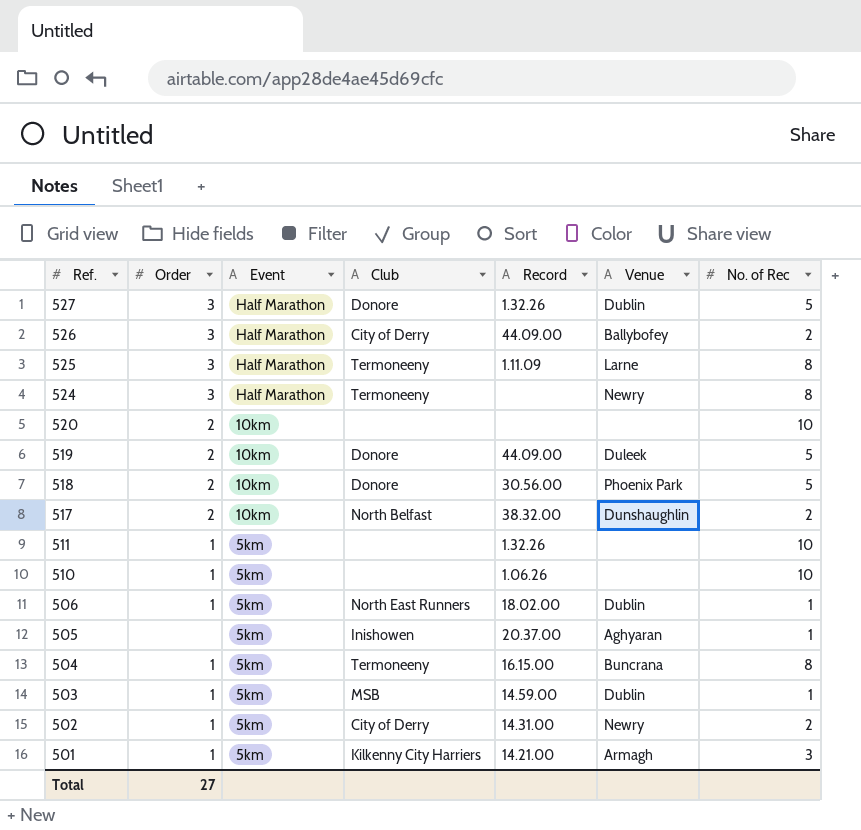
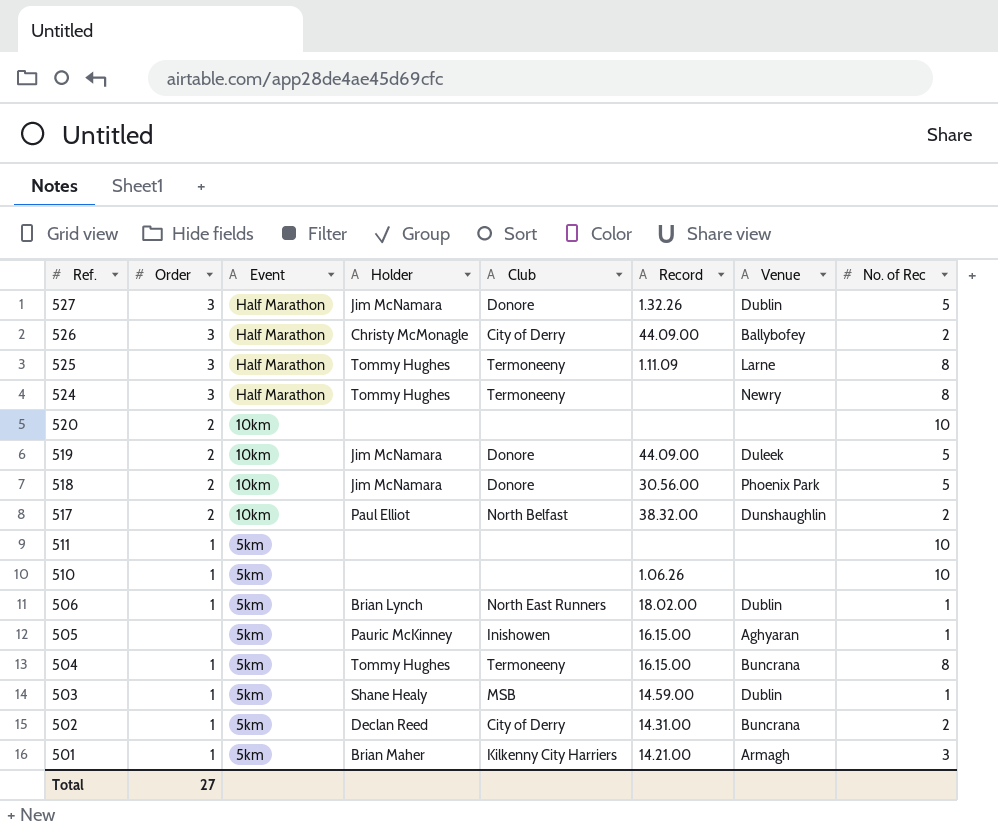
column Holder | position: none -> 4
511 | Record: 1.32.26 -> none
505 | Record: 20.37.00 -> 16.15.00
502 | Venue: Newry -> Buncrana

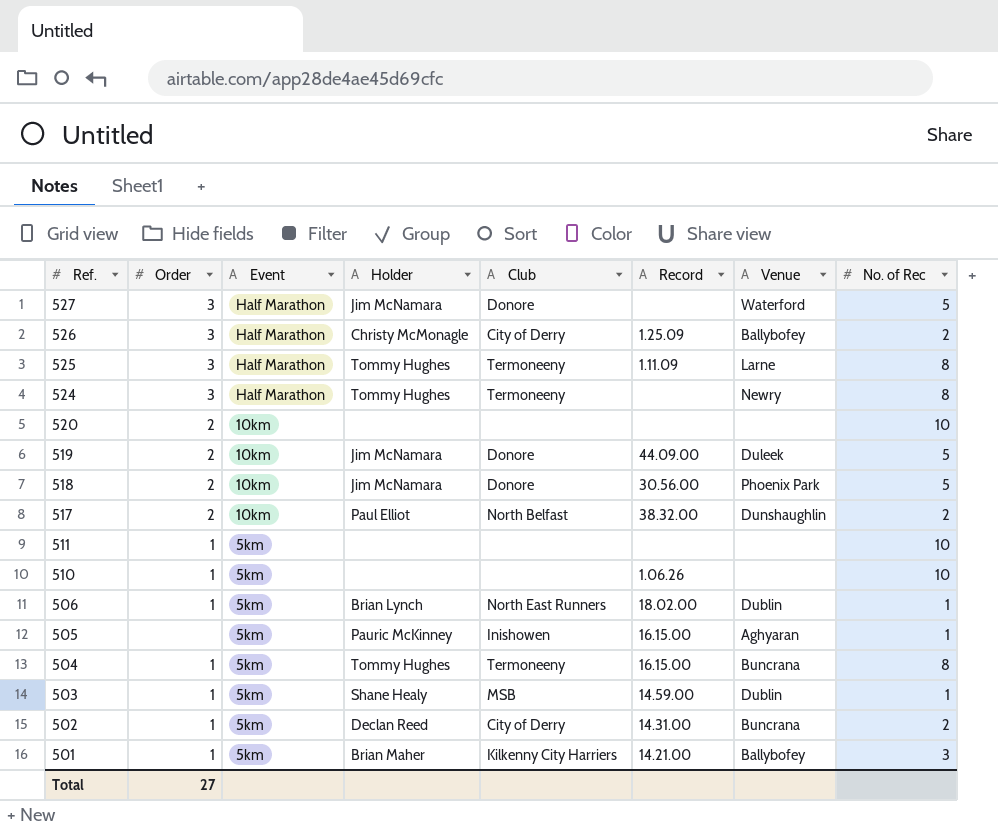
527 | Record: 1.32.26 -> none
527 | Venue: Dublin -> Waterford
526 | Record: 44.09.00 -> 1.25.09
501 | Venue: Armagh -> Ballybofey

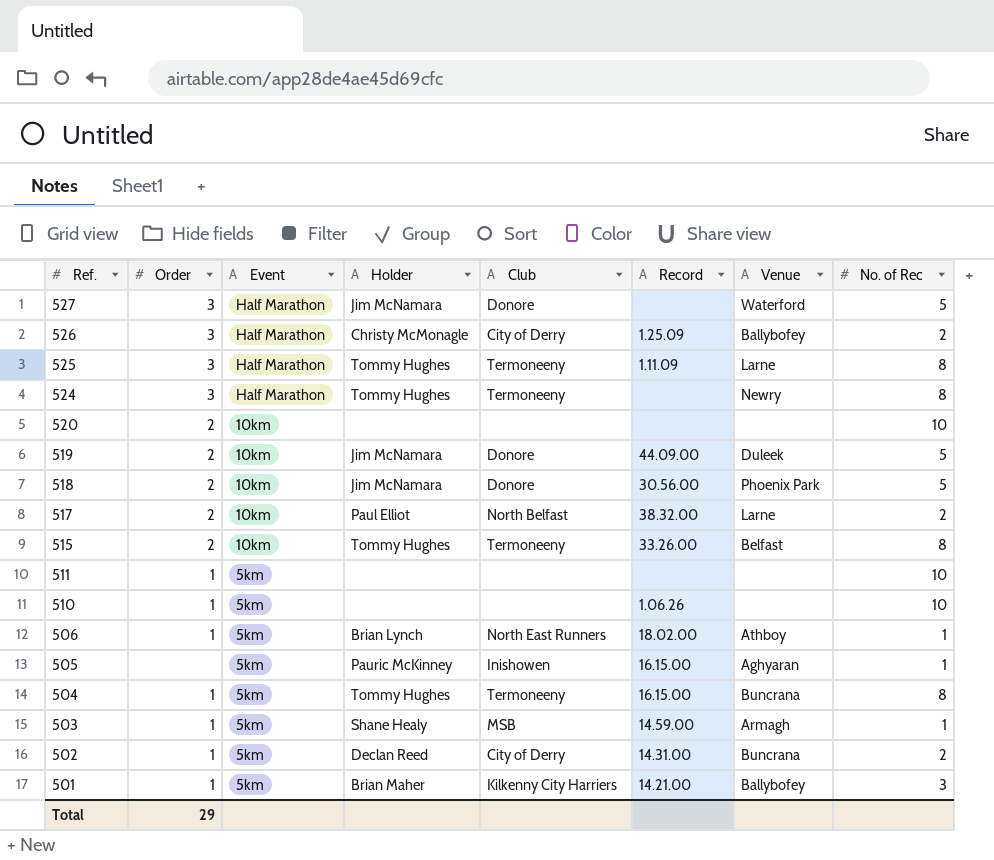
517 | Venue: Dunshaughlin -> Larne
row 515: none -> 2 | 10km | Tommy Hughes | Termoneeny | 33.26.00 | Belfast | 8
506 | Venue: Dublin -> Athboy
503 | Venue: Dublin -> Armagh
Total | Order: 27 -> 29

